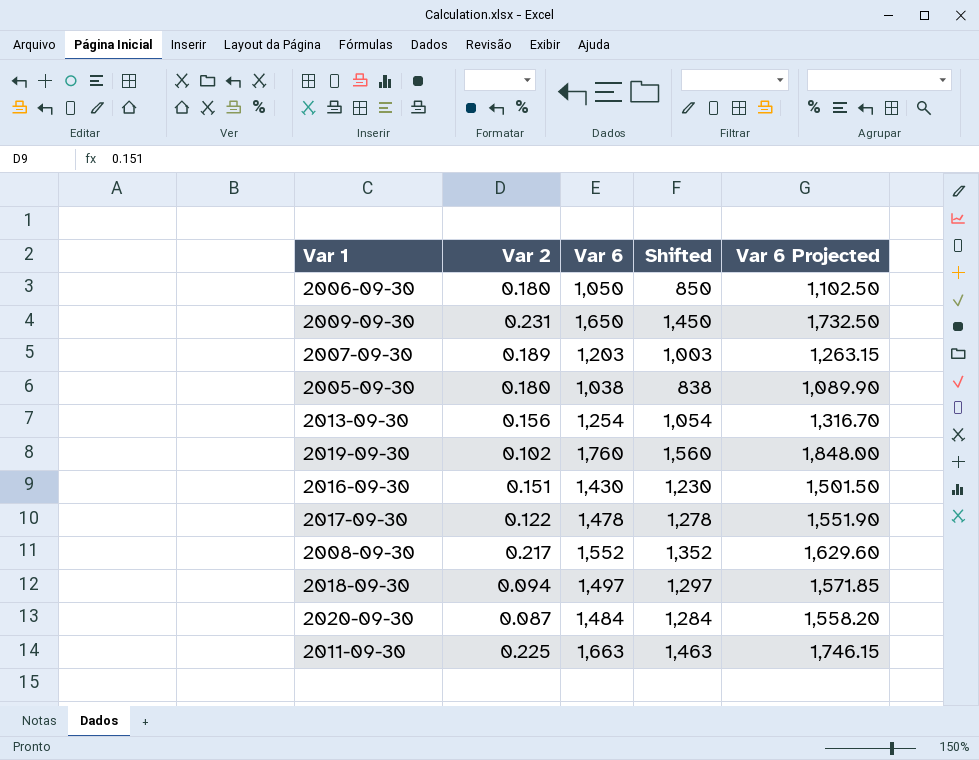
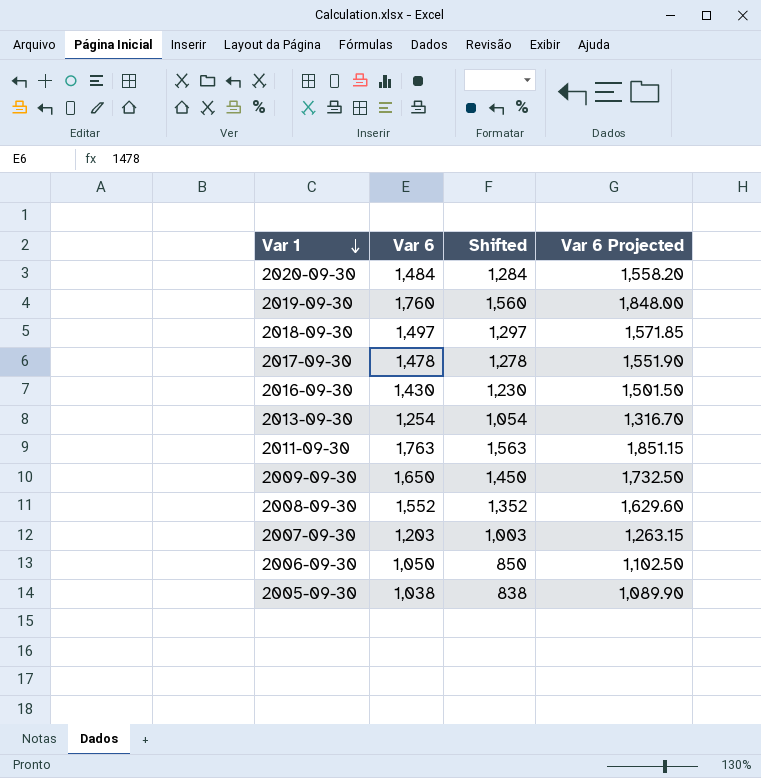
row order: none -> Var 1 descending
column Var 2 | position: 2 -> none
2011-09-30 | Var 6: 1,663 -> 1,763
2011-09-30 | Shifted: 1,463 -> 1,563
2011-09-30 | Var 6 Projected: 1,746.15 -> 1,851.15

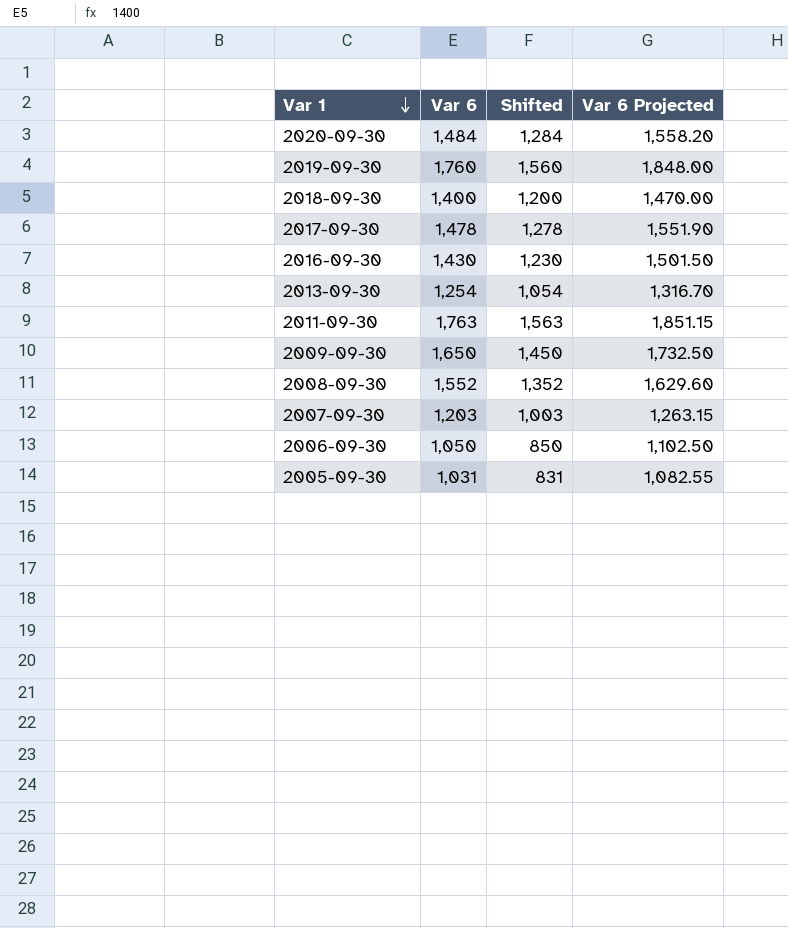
2018-09-30 | Var 6: 1,497 -> 1,400
2018-09-30 | Shifted: 1,297 -> 1,200
2018-09-30 | Var 6 Projected: 1,571.85 -> 1,470.00
2005-09-30 | Var 6: 1,038 -> 1,031
2005-09-30 | Shifted: 838 -> 831
2005-09-30 | Var 6 Projected: 1,089.90 -> 1,082.55

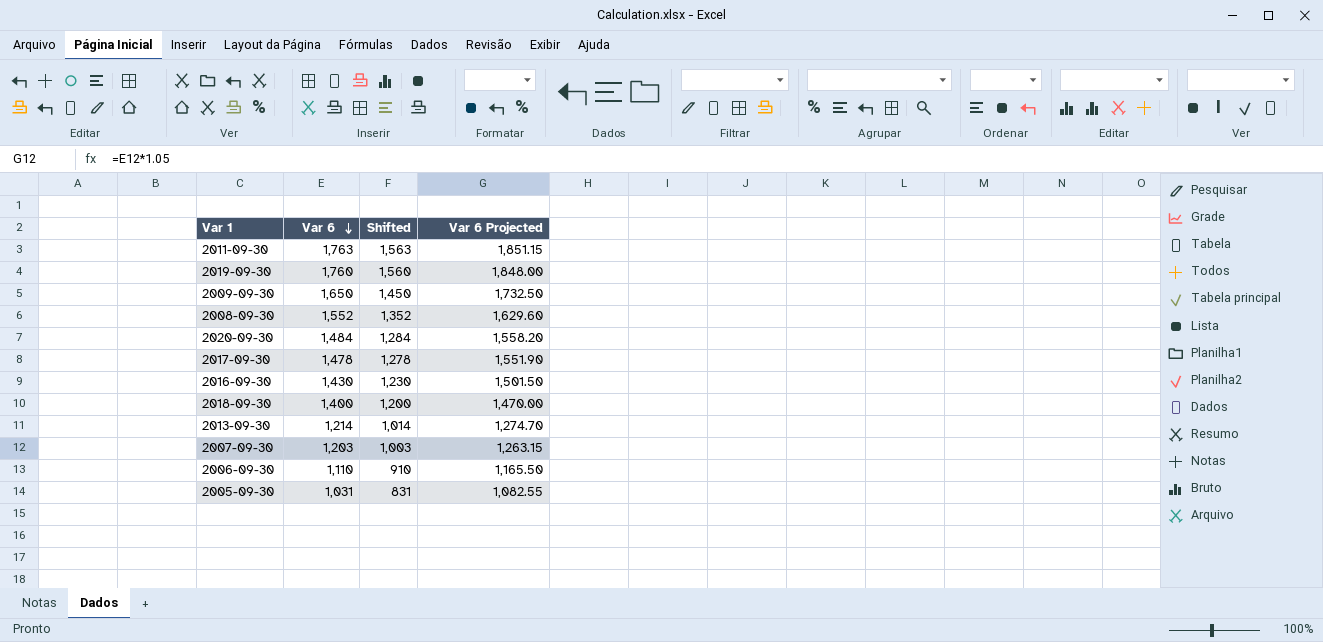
row order: Var 1 descending -> Var 6 descending
2013-09-30 | Var 6: 1,254 -> 1,214
2013-09-30 | Shifted: 1,054 -> 1,014
2013-09-30 | Var 6 Projected: 1,316.70 -> 1,274.70
2006-09-30 | Var 6: 1,050 -> 1,110
2006-09-30 | Shifted: 850 -> 910
2006-09-30 | Var 6 Projected: 1,102.50 -> 1,165.50

